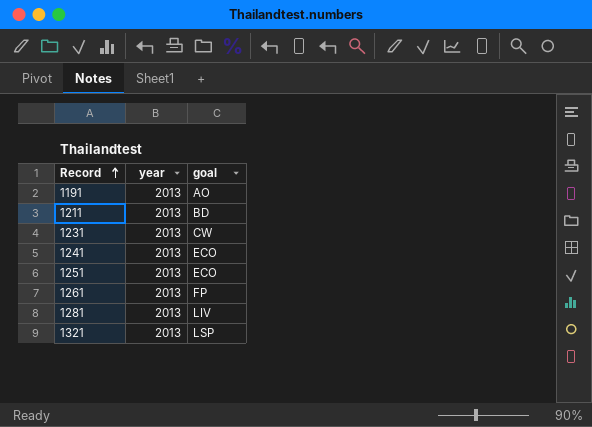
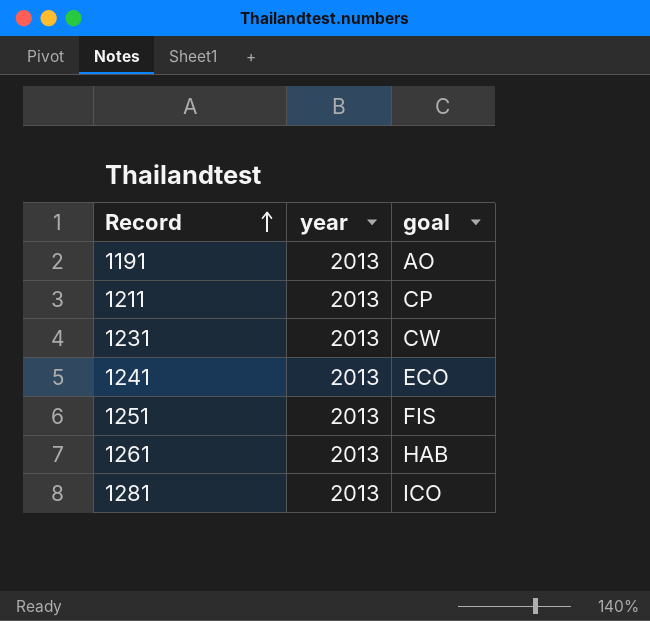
row 1321: 2013 | LSP -> none
1211 | goal: BD -> CP
1251 | goal: ECO -> FIS
1261 | goal: FP -> HAB
1281 | goal: LIV -> ICO

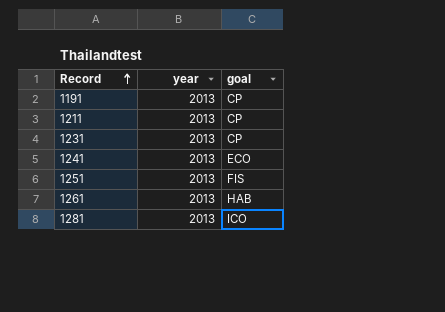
1191 | goal: AO -> CP
1231 | goal: CW -> CP

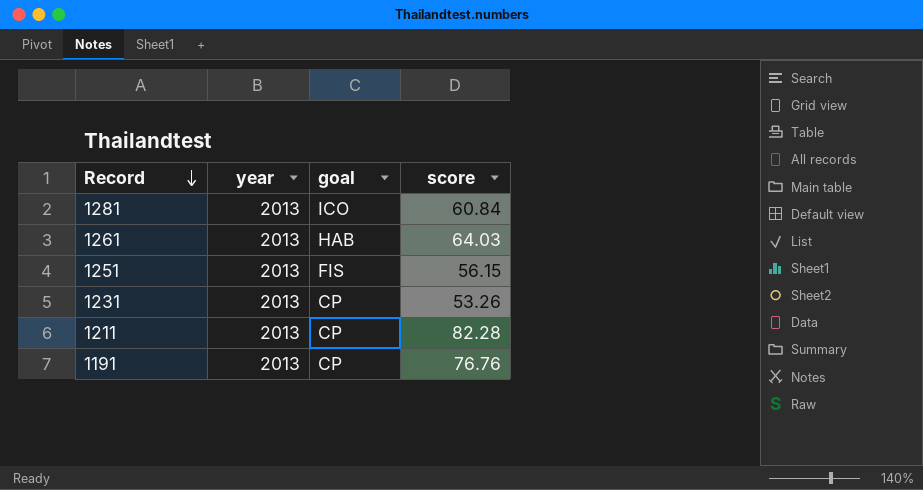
row order: Record ascending -> Record descending
column score | position: none -> 4
row 1241: 2013 | ECO -> none

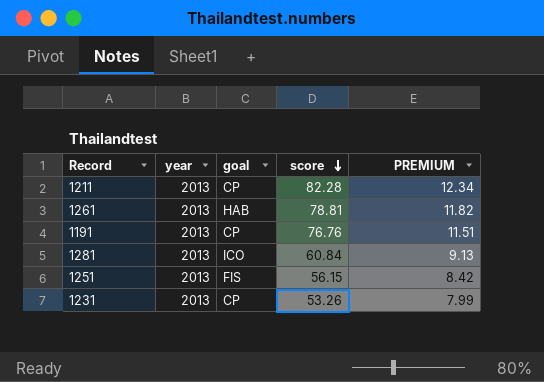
row order: Record descending -> score descending
column PREMIUM | formula: none -> [score] * 0.15
1261 | score: 64.03 -> 78.81

